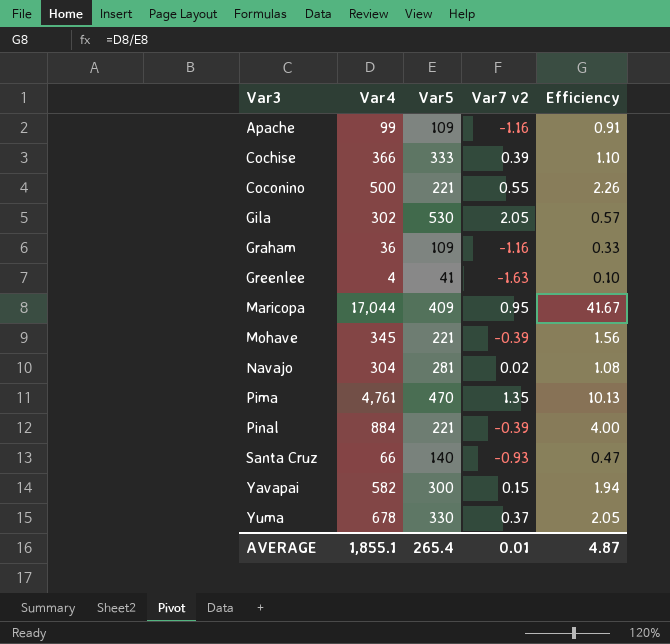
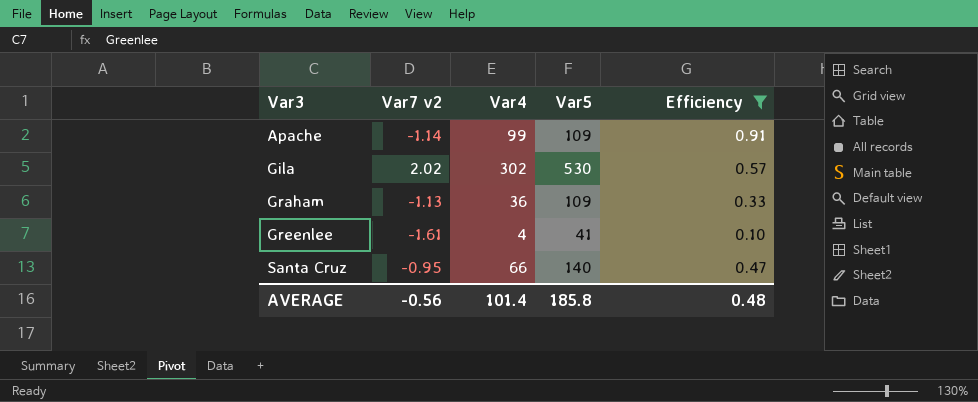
filter: none -> Efficiency <= 0.91
column Var7 v2 | position: 4 -> 2
Apache | Var7 v2: -1.16 -> -1.14
Gila | Var7 v2: 2.05 -> 2.02
Graham | Var7 v2: -1.16 -> -1.13
Greenlee | Var7 v2: -1.63 -> -1.61
Santa Cruz | Var7 v2: -0.93 -> -0.95
AVERAGE | Var7 v2: 0.01 -> -0.56
AVERAGE | Var4: 1,855.1 -> 101.4
AVERAGE | Var5: 265.4 -> 185.8
AVERAGE | Efficiency: 4.87 -> 0.48

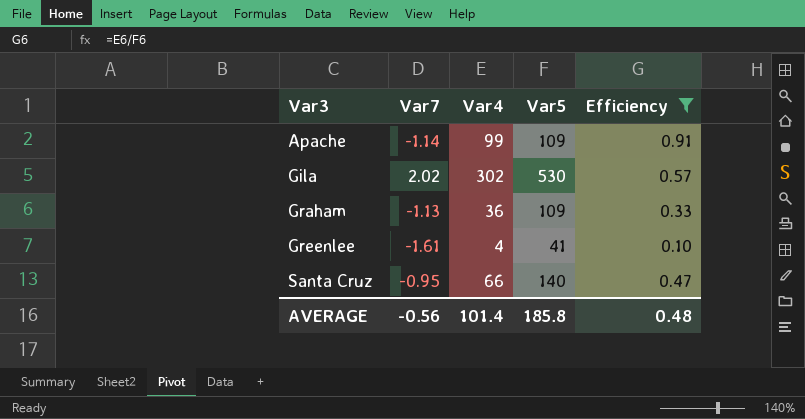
column name: Var7 v2 -> Var7

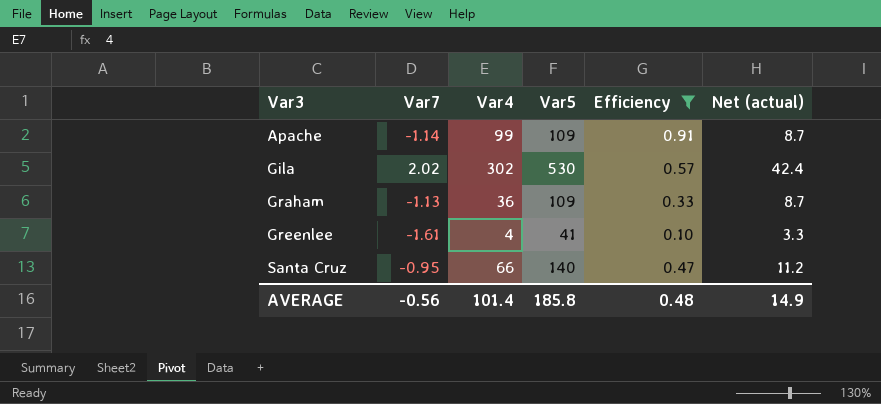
column Net (actual) | formula: none -> [Var5] * 0.08

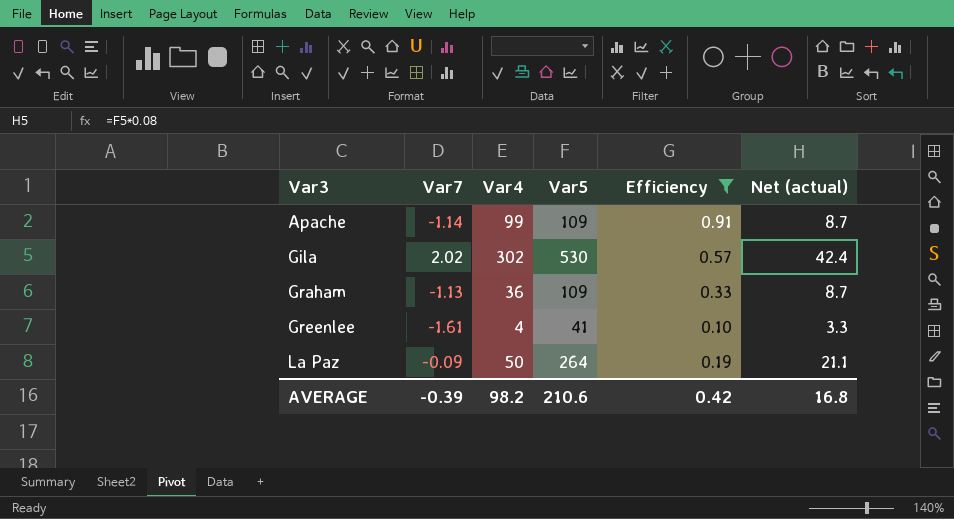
row Santa Cruz: -0.95 | 66 | 140 | 0.47 | 11.2 -> none
row La Paz: none -> -0.09 | 50 | 264 | 0.19 | 21.1
AVERAGE | Var7: -0.56 -> -0.39
AVERAGE | Var4: 101.4 -> 98.2
AVERAGE | Var5: 185.8 -> 210.6
AVERAGE | Efficiency: 0.48 -> 0.42
AVERAGE | Net (actual): 14.9 -> 16.8

